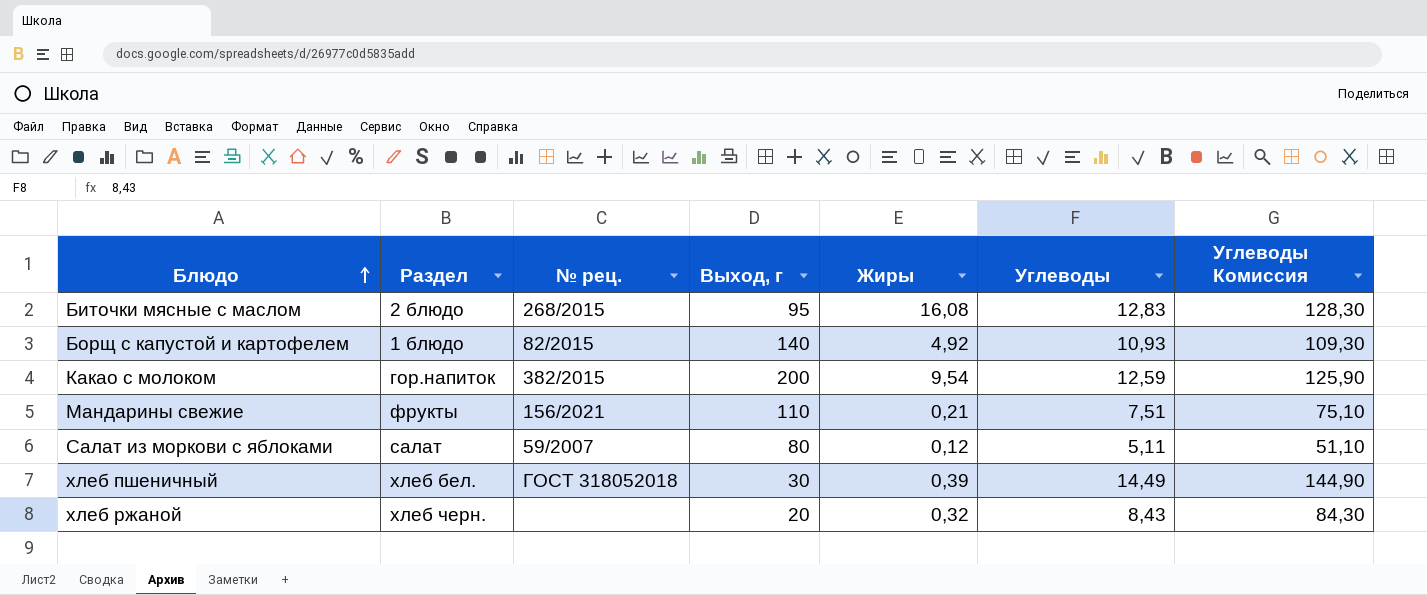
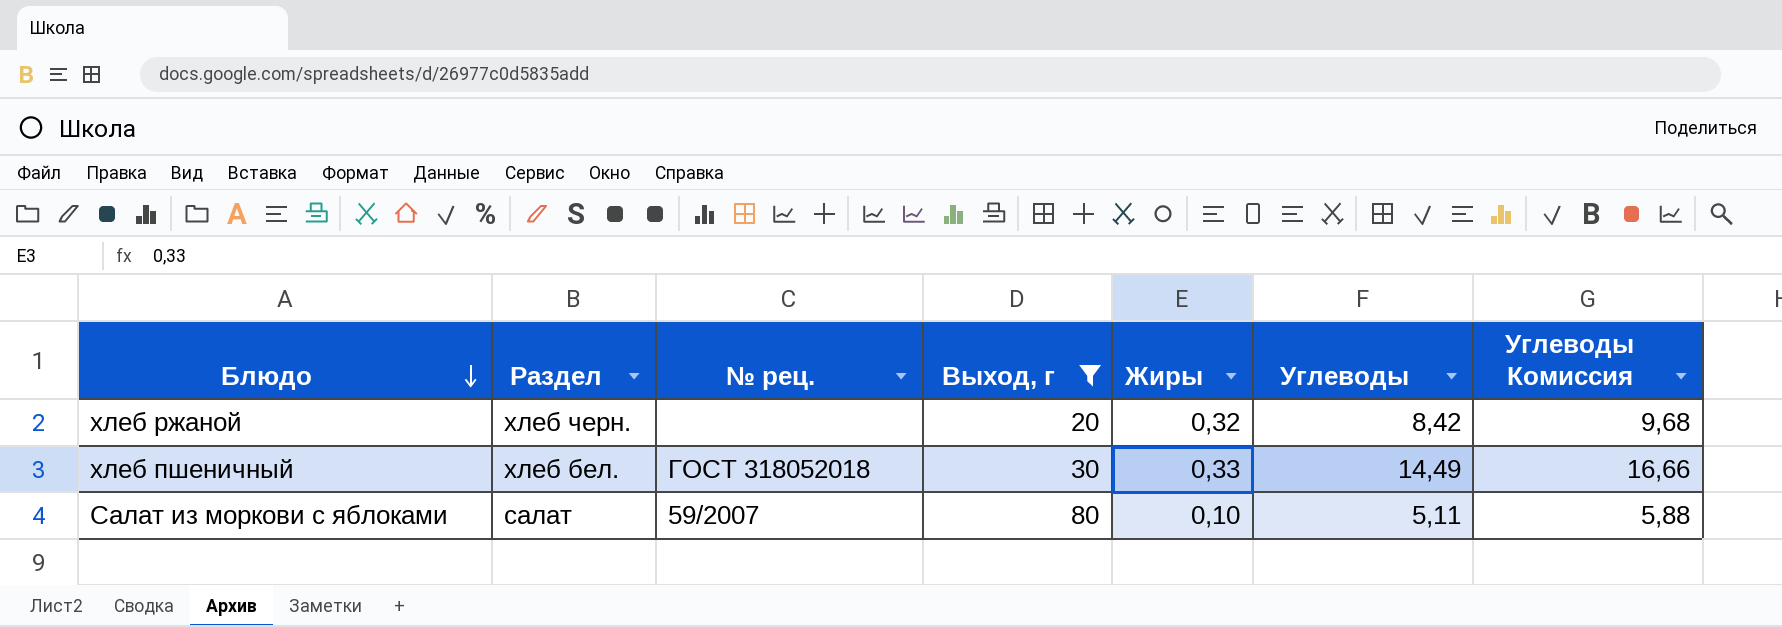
filter: none -> Выход, г <= 80
row order: Блюдо ascending -> Блюдо descending
column Углеводы Комиссия | formula: [Углеводы] * 10 -> [Углеводы] * 1,15
хлеб ржаной | Углеводы: 8,43 -> 8,42
хлеб пшеничный | Жиры: 0,39 -> 0,33
Салат из моркови с яблоками | Жиры: 0,12 -> 0,10

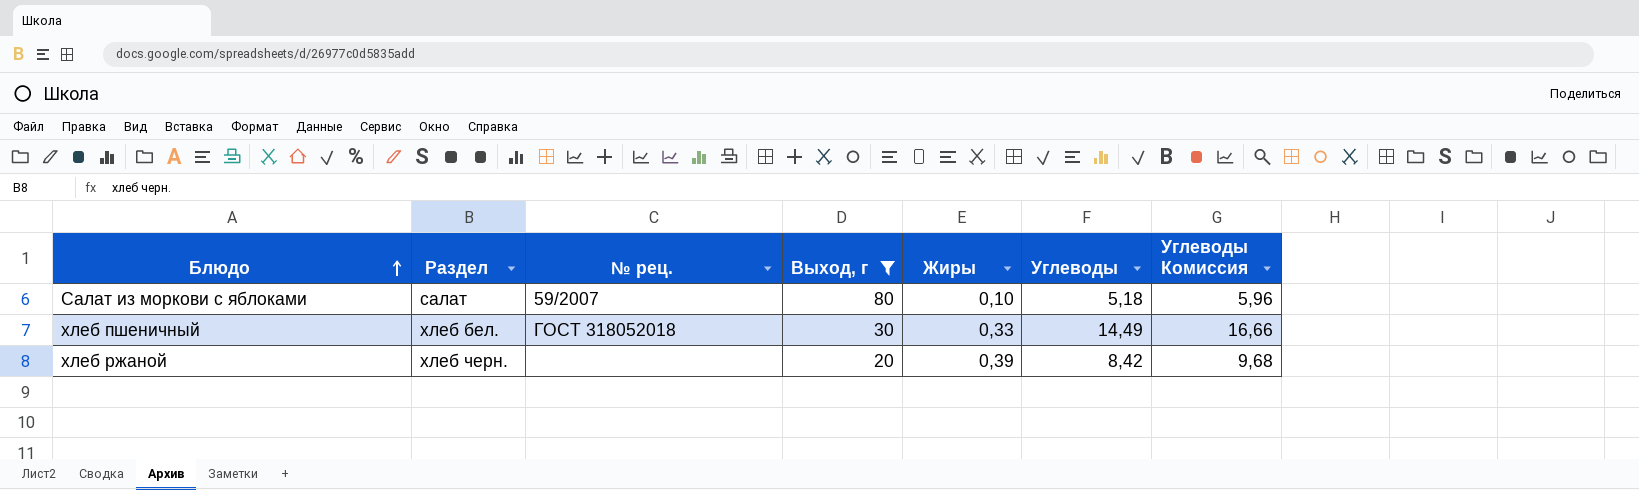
row order: Блюдо descending -> Блюдо ascending
Салат из моркови с яблоками | Углеводы: 5,11 -> 5,18
Салат из моркови с яблоками | Углеводы Комиссия: 5,88 -> 5,96
хлеб ржаной | Жиры: 0,32 -> 0,39

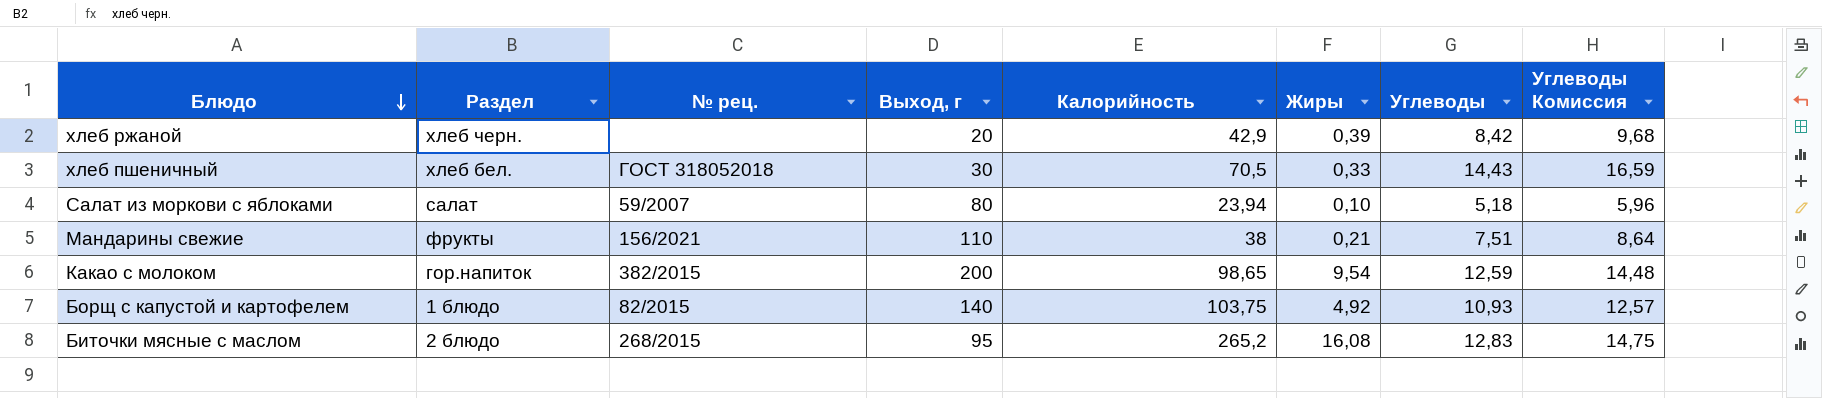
filter: Выход, г <= 80 -> none
row order: Блюдо ascending -> Блюдо descending
column Калорийность | position: none -> 5
хлеб пшеничный | Углеводы: 14,49 -> 14,43
хлеб пшеничный | Углеводы Комиссия: 16,66 -> 16,59

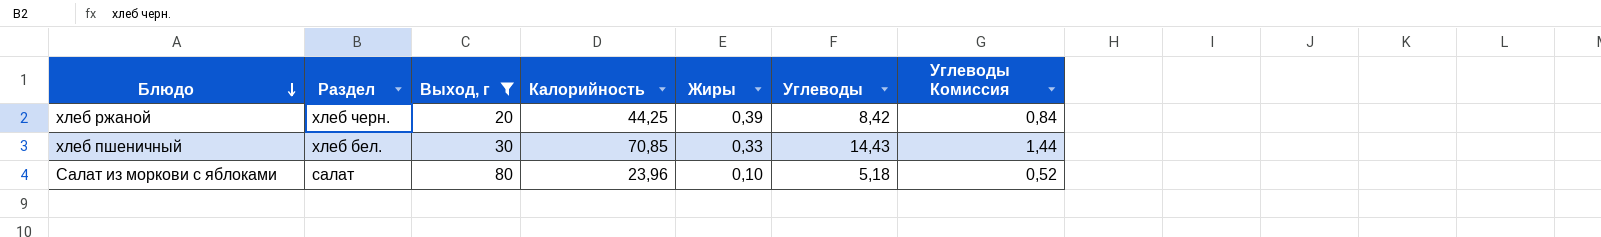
filter: none -> Выход, г <= 80
column № рец. | position: 3 -> none
column Углеводы Комиссия | formula: [Углеводы] * 1,15 -> [Углеводы] * 0,1
хлеб ржаной | Калорийность: 42,9 -> 44,25
хлеб пшеничный | Калорийность: 70,5 -> 70,85
Салат из моркови с яблоками | Калорийность: 23,94 -> 23,96

